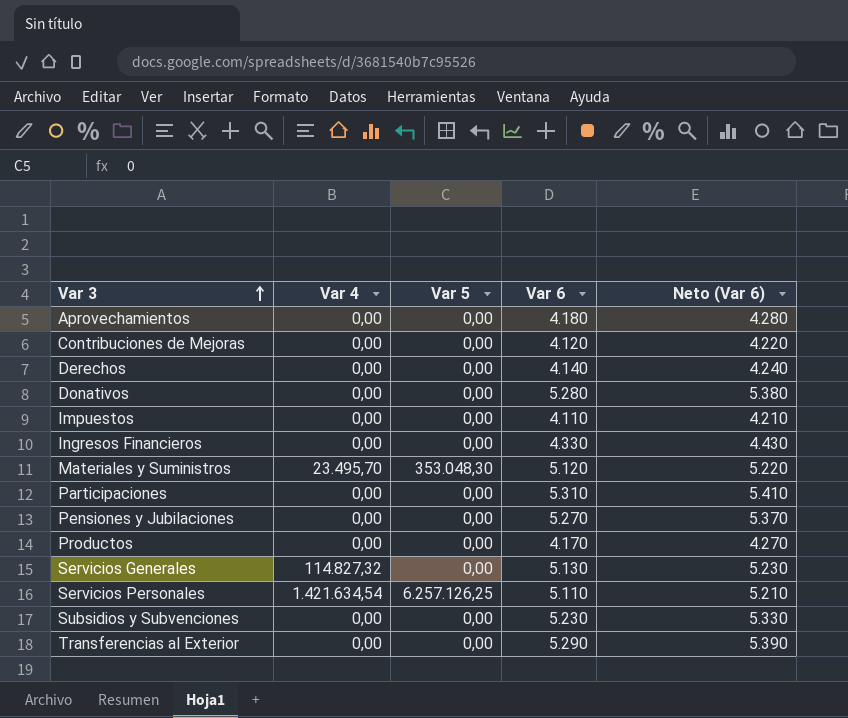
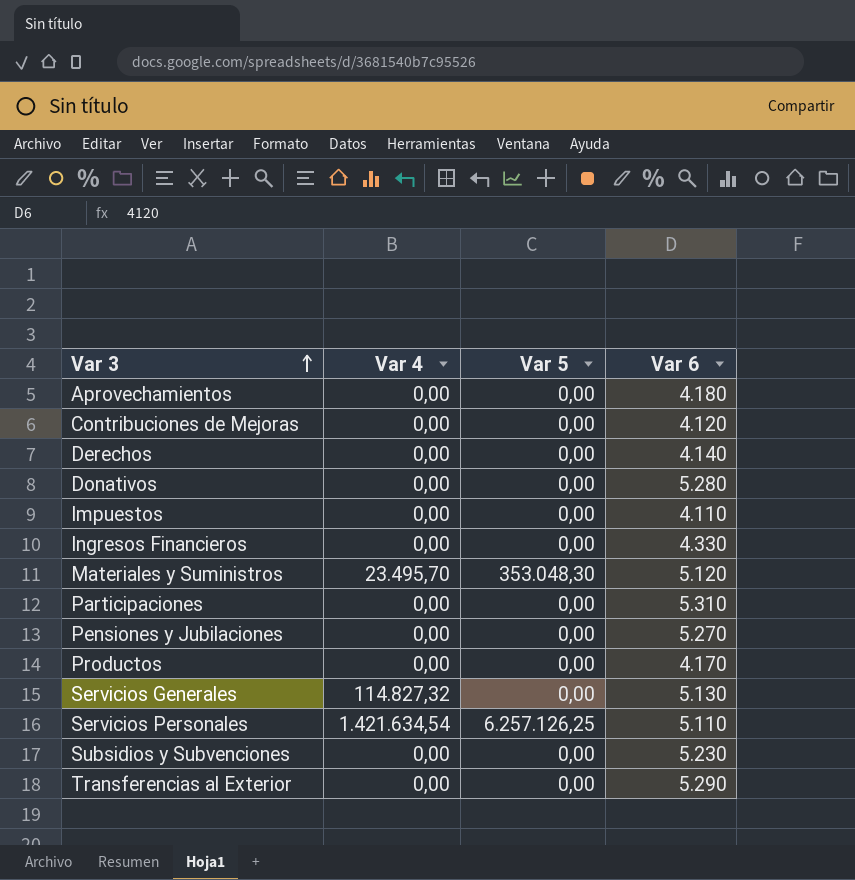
column Neto (Var 6) | formula: [Var 6] + 100 -> none

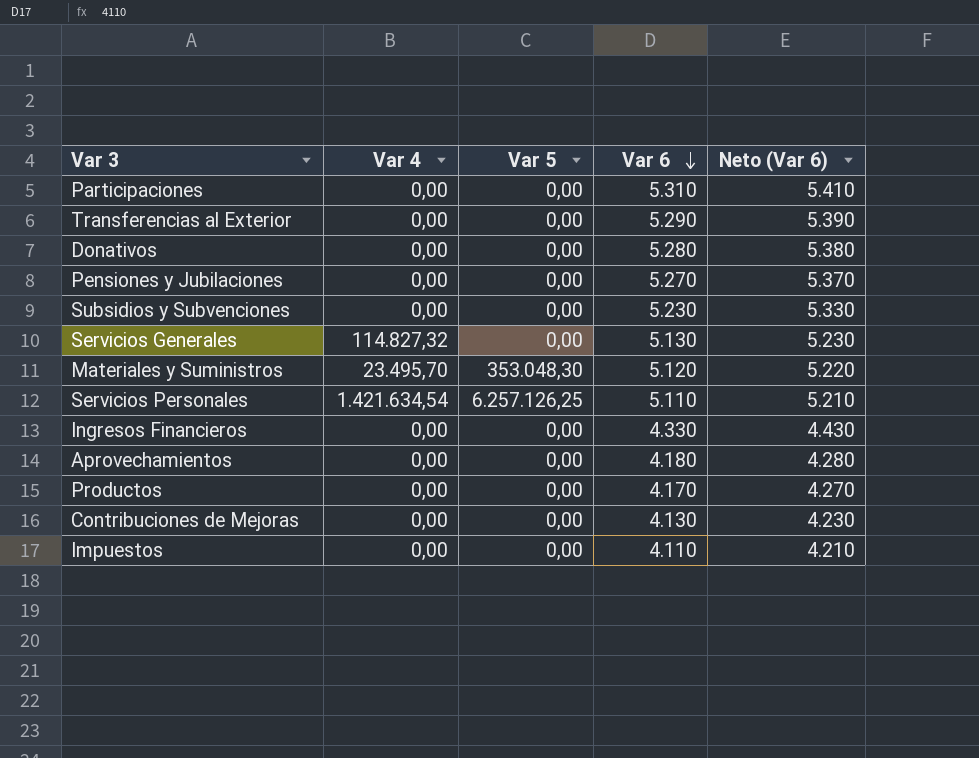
row order: Var 3 ascending -> Var 6 descending
column Neto (Var 6) | formula: none -> [Var 6] + 100
row Derechos: 0,00 | 0,00 | 4.140 -> none
Contribuciones de Mejoras | Var 6: 4.120 -> 4.130

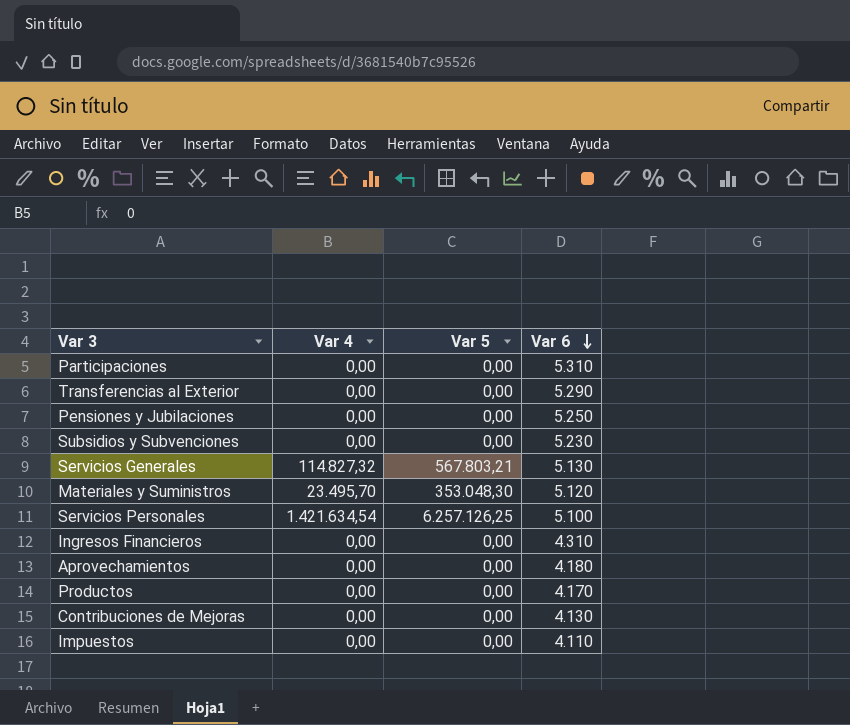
column Neto (Var 6) | formula: [Var 6] + 100 -> none
row Donativos: 0,00 | 0,00 | 5.280 | 5.380 -> none
Pensiones y Jubilaciones | Var 6: 5.270 -> 5.250
Servicios Generales | Var 5: 0,00 -> 567.803,21
Servicios Personales | Var 6: 5.110 -> 5.100
Ingresos Financieros | Var 6: 4.330 -> 4.310

